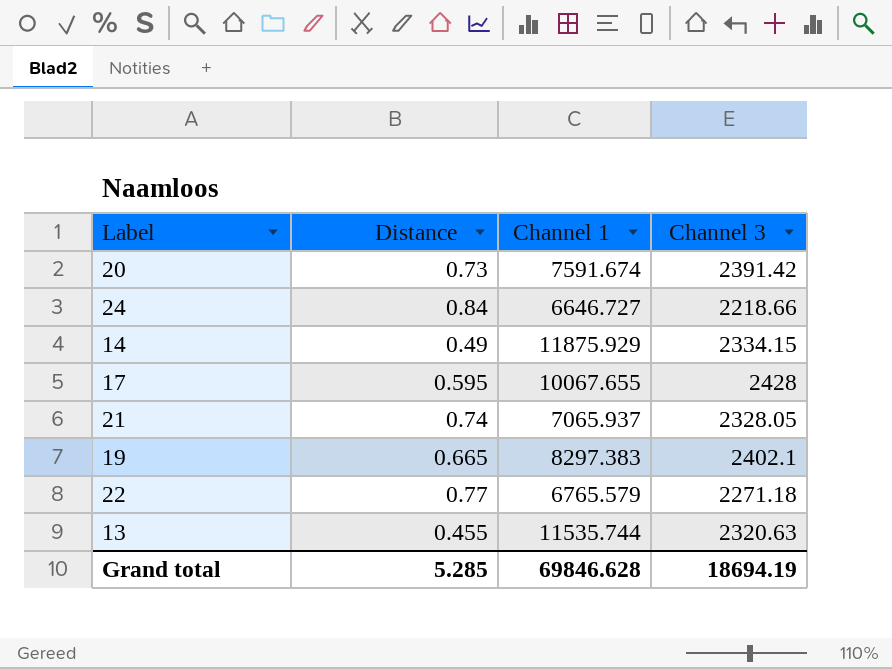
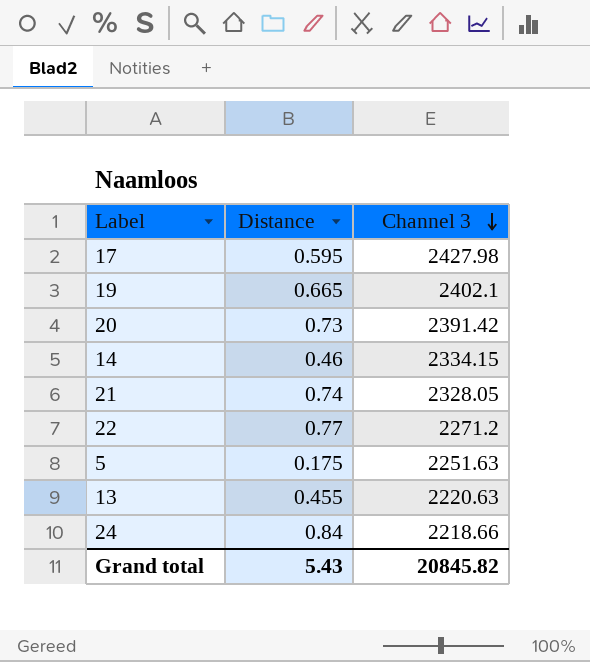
row order: none -> Channel 3 descending
column Channel 1 | position: 3 -> none
17 | Channel 3: 2428 -> 2427.98
14 | Distance: 0.49 -> 0.46
22 | Channel 3: 2271.18 -> 2271.2
row 5: none -> 0.175 | 2251.63
13 | Channel 3: 2320.63 -> 2220.63
Grand total | Distance: 5.285 -> 5.43
Grand total | Channel 3: 18694.19 -> 20845.82

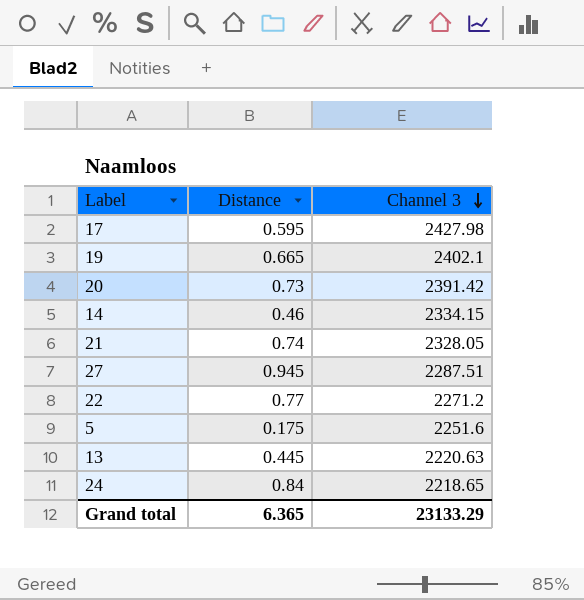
row 27: none -> 0.945 | 2287.51
5 | Channel 3: 2251.63 -> 2251.6
13 | Distance: 0.455 -> 0.445
24 | Channel 3: 2218.66 -> 2218.65
Grand total | Distance: 5.43 -> 6.365
Grand total | Channel 3: 20845.82 -> 23133.29

